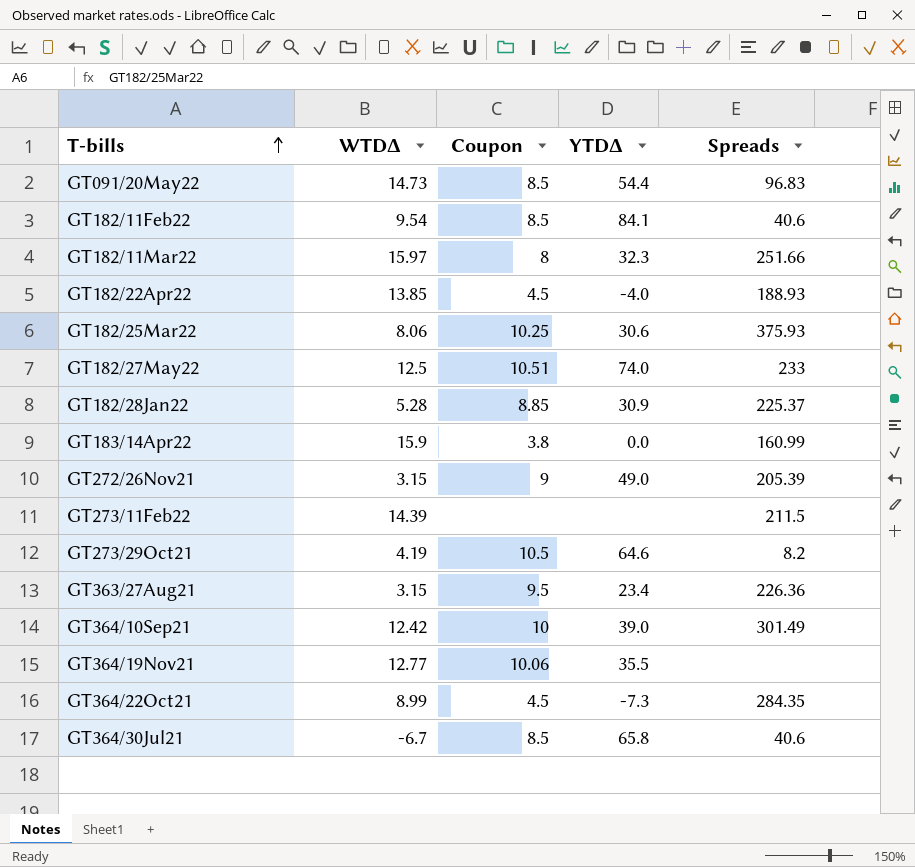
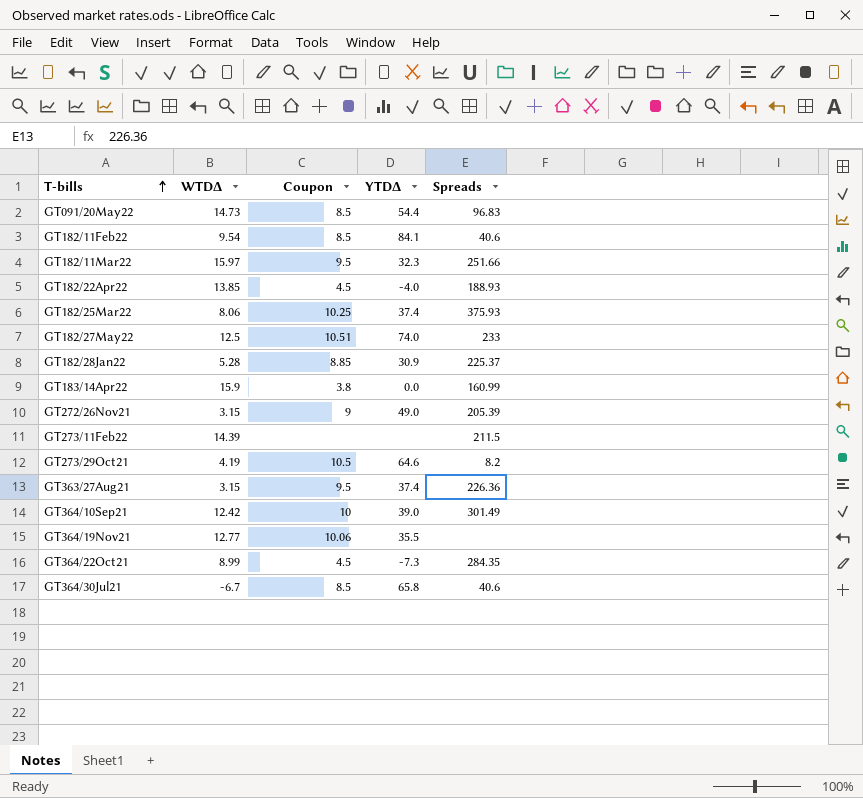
GT182/11Mar22 | Coupon: 8 -> 9.5
GT182/25Mar22 | YTDΔ: 30.6 -> 37.4
GT363/27Aug21 | YTDΔ: 23.4 -> 37.4

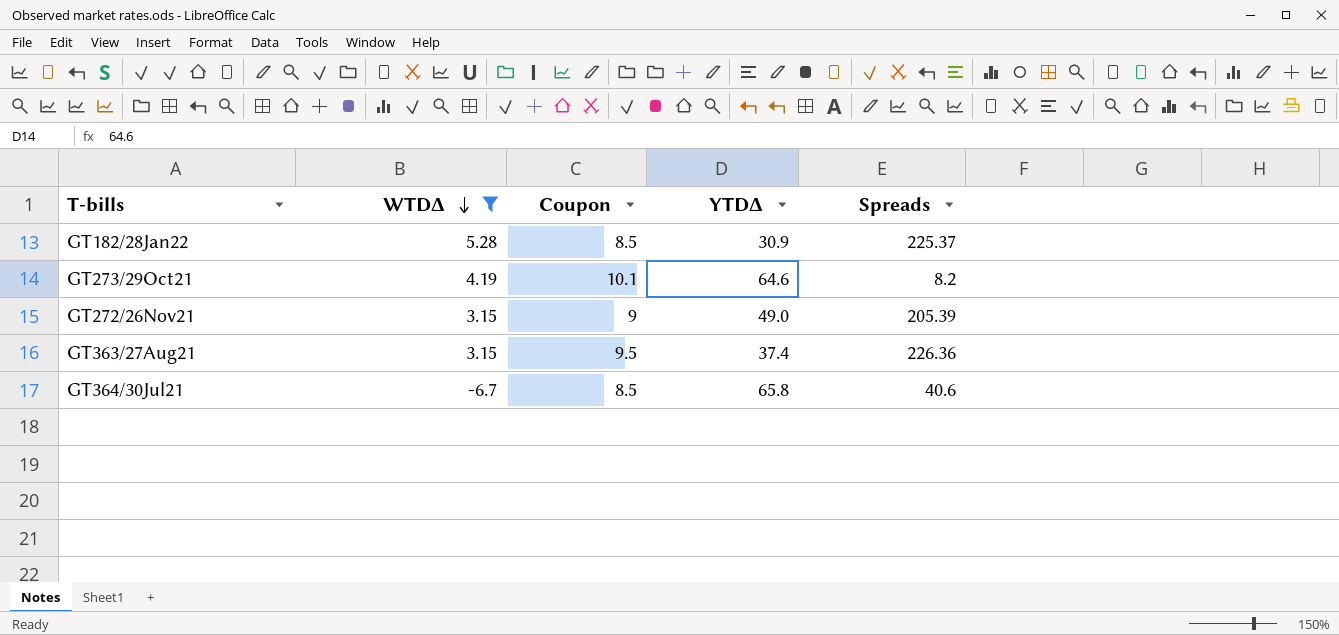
filter: none -> WTDΔ <= 5.28
row order: T-bills ascending -> WTDΔ descending
GT182/28Jan22 | Coupon: 8.85 -> 8.5
GT273/29Oct21 | Coupon: 10.5 -> 10.1

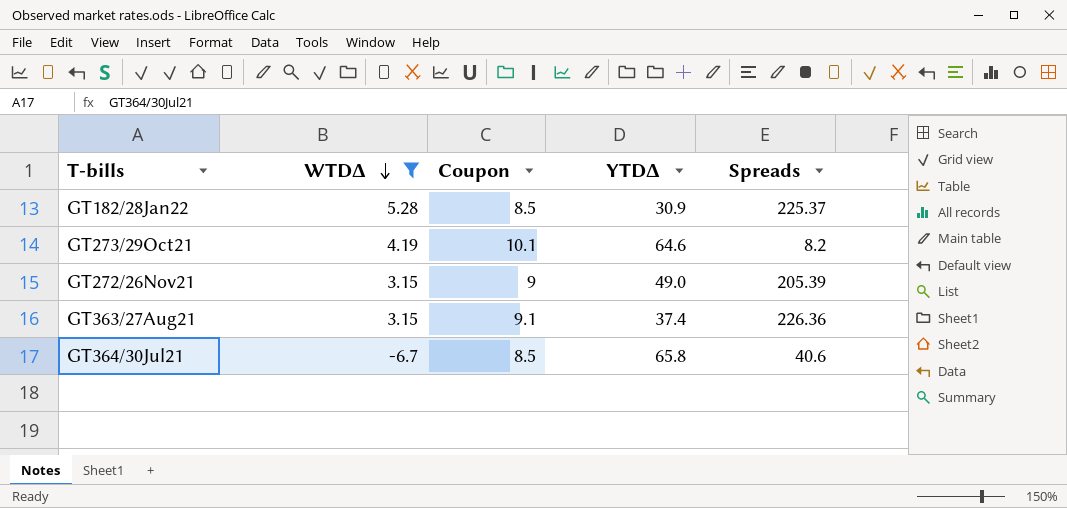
GT363/27Aug21 | Coupon: 9.5 -> 9.1

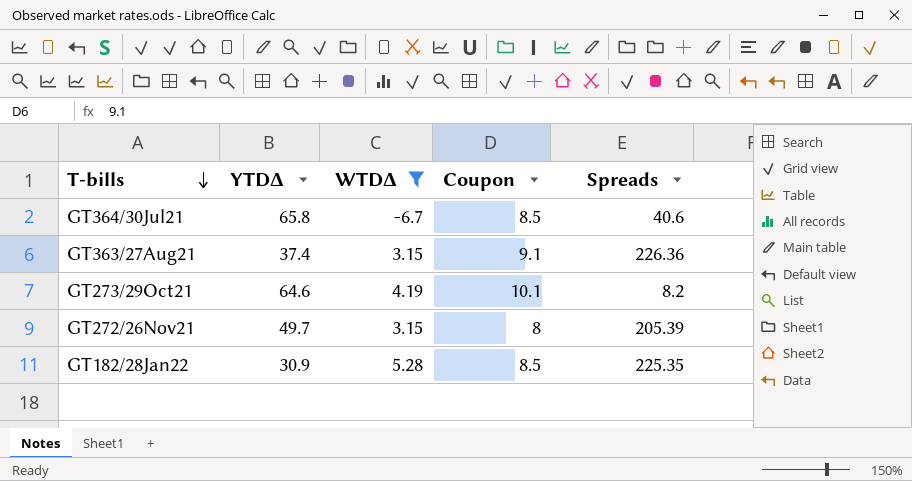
row order: WTDΔ descending -> T-bills descending
column YTDΔ | position: 4 -> 2
GT272/26Nov21 | YTDΔ: 49.0 -> 49.7
GT272/26Nov21 | Coupon: 9 -> 8
GT182/28Jan22 | Spreads: 225.37 -> 225.35

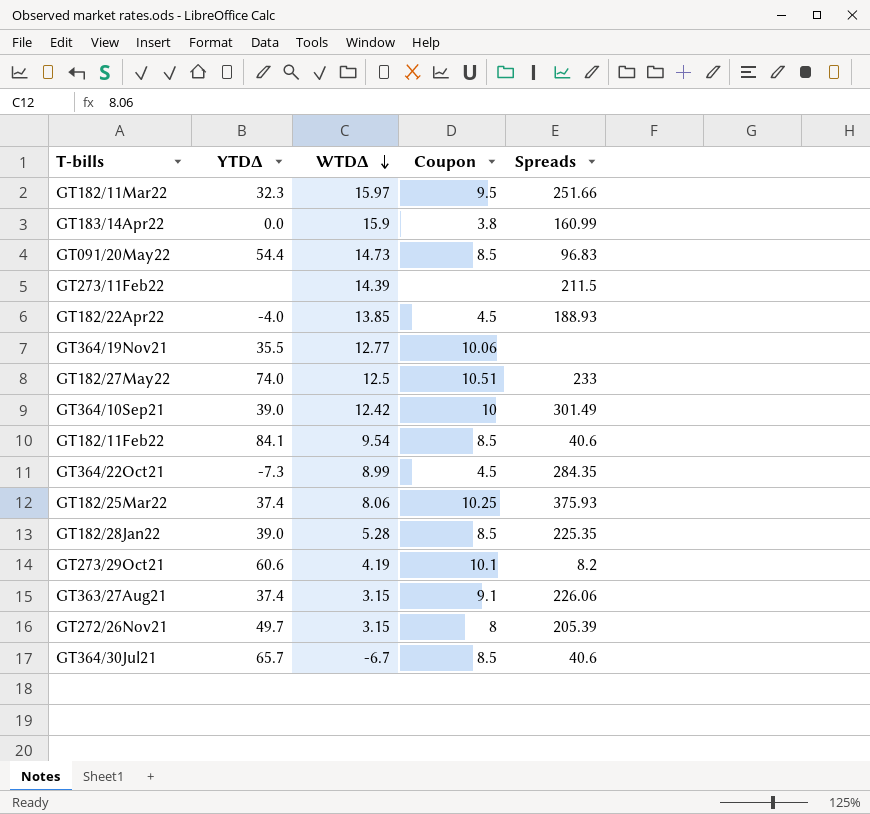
filter: WTDΔ <= 5.28 -> none
row order: T-bills descending -> WTDΔ descending
GT182/28Jan22 | YTDΔ: 30.9 -> 39.0
GT273/29Oct21 | YTDΔ: 64.6 -> 60.6
GT363/27Aug21 | Spreads: 226.36 -> 226.06
GT364/30Jul21 | YTDΔ: 65.8 -> 65.7

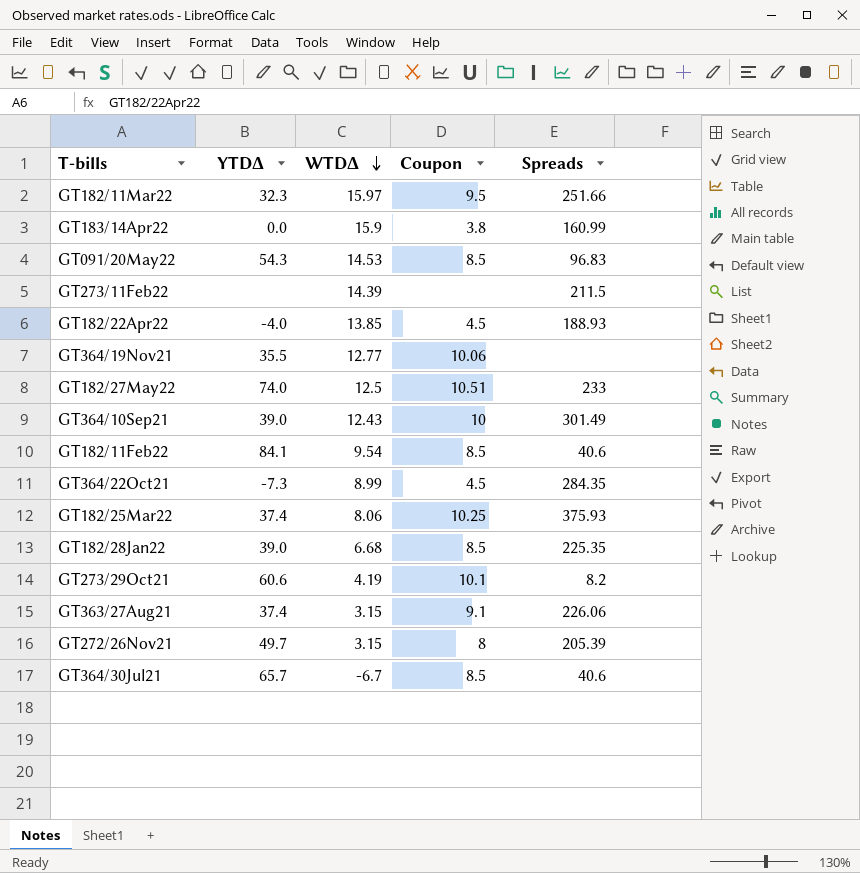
GT091/20May22 | YTDΔ: 54.4 -> 54.3
GT091/20May22 | WTDΔ: 14.73 -> 14.53
GT364/10Sep21 | WTDΔ: 12.42 -> 12.43
GT182/28Jan22 | WTDΔ: 5.28 -> 6.68

